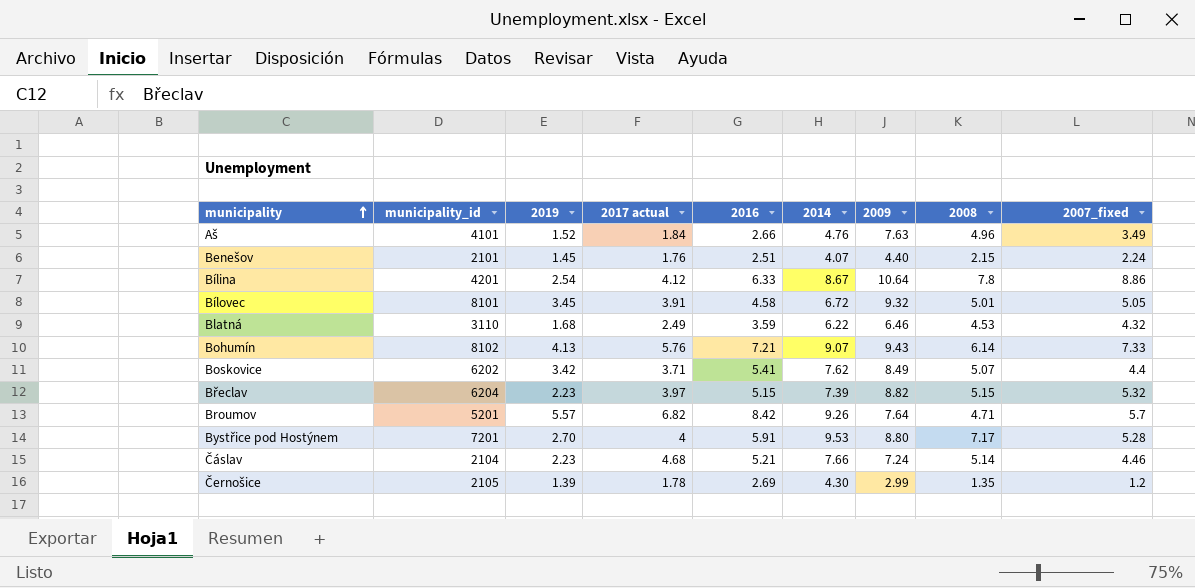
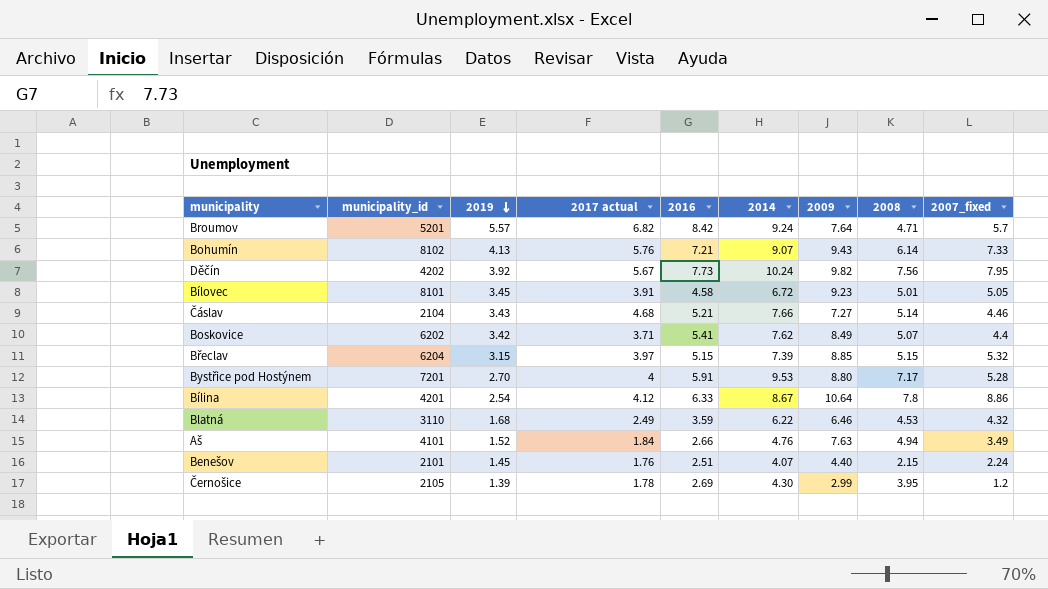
row order: municipality ascending -> 2019 descending
Broumov | 2014: 9.26 -> 9.24
row Děčín: none -> 4202 | 3.92 | 5.67 | 7.73 | 10.24 | 9.82 | 7.56 | 7.95
Bílovec | 2009: 9.32 -> 9.23
Čáslav | 2019: 2.23 -> 3.43
Čáslav | 2009: 7.24 -> 7.27
Břeclav | 2019: 2.23 -> 3.15
Břeclav | 2009: 8.82 -> 8.85
Aš | 2008: 4.96 -> 4.94
Černošice | 2008: 1.35 -> 3.95

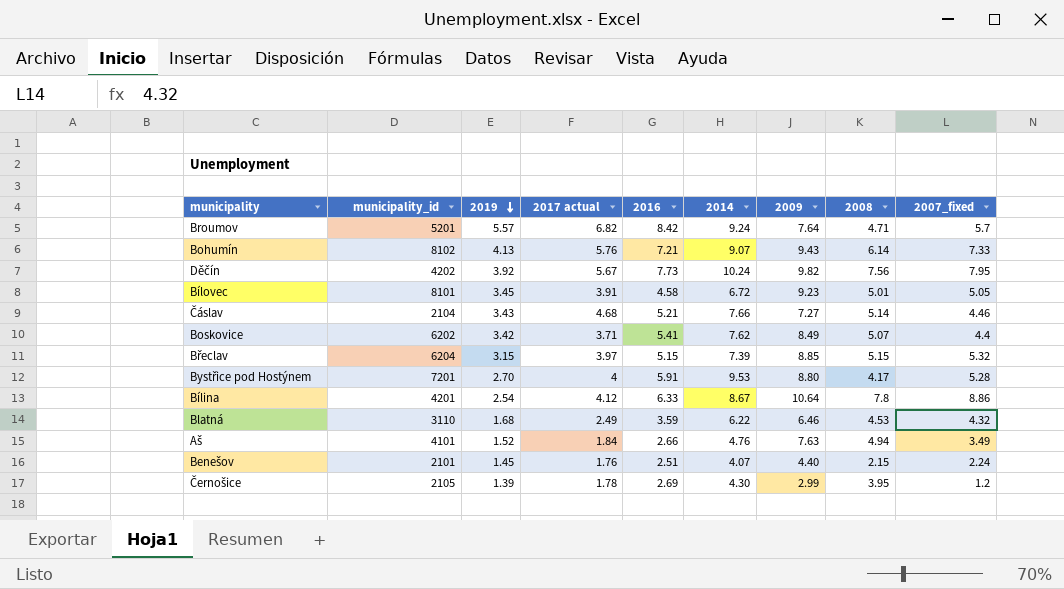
Bystřice pod Hostýnem | 2008: 7.17 -> 4.17

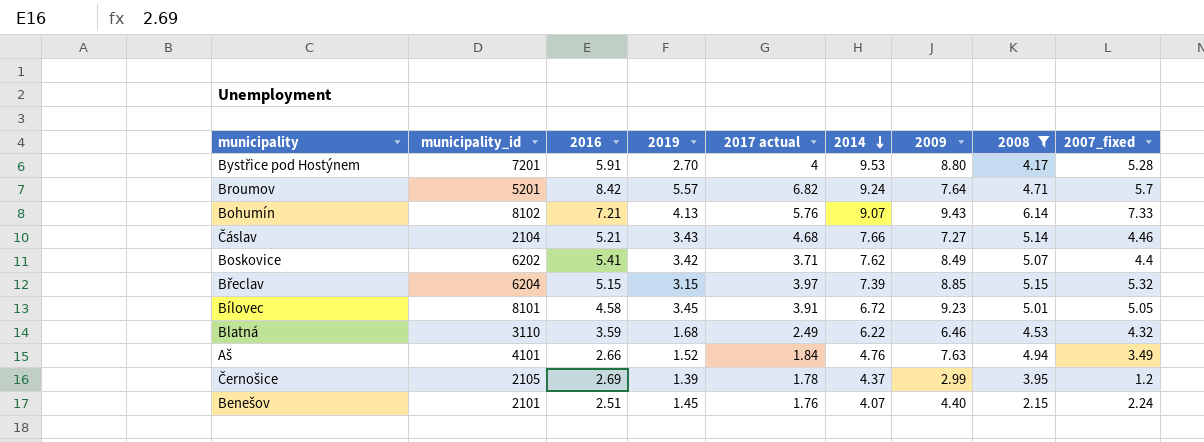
filter: none -> 2008 <= 6.14
row order: 2019 descending -> 2014 descending
column 2016 | position: 5 -> 3
Černošice | 2014: 4.30 -> 4.37

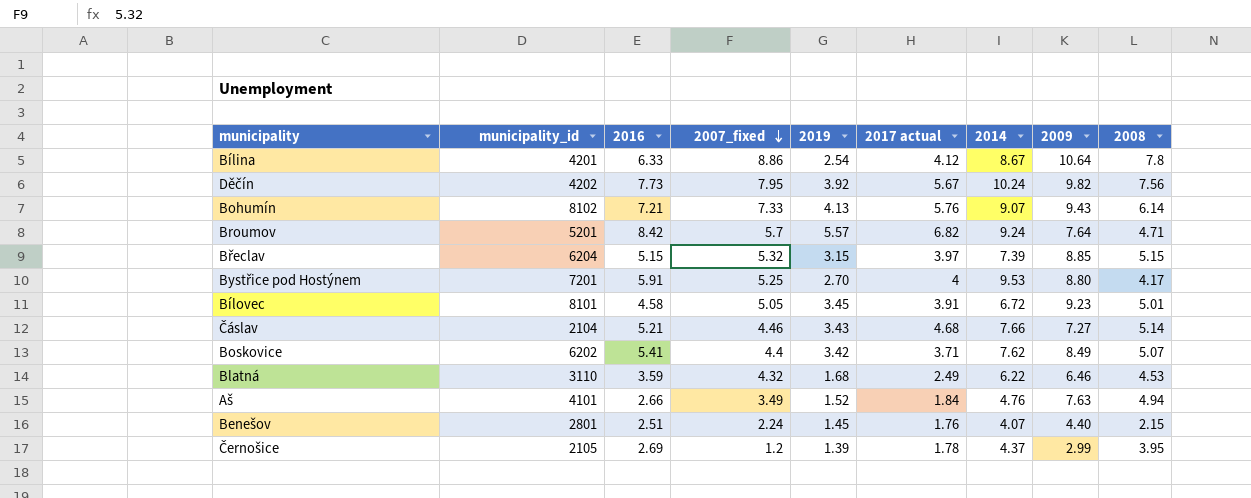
filter: 2008 <= 6.14 -> none
row order: 2014 descending -> 2007_fixed descending
column 2007_fixed | position: 9 -> 4
Bystřice pod Hostýnem | 2007_fixed: 5.28 -> 5.25
Benešov | municipality_id: 2101 -> 2801

